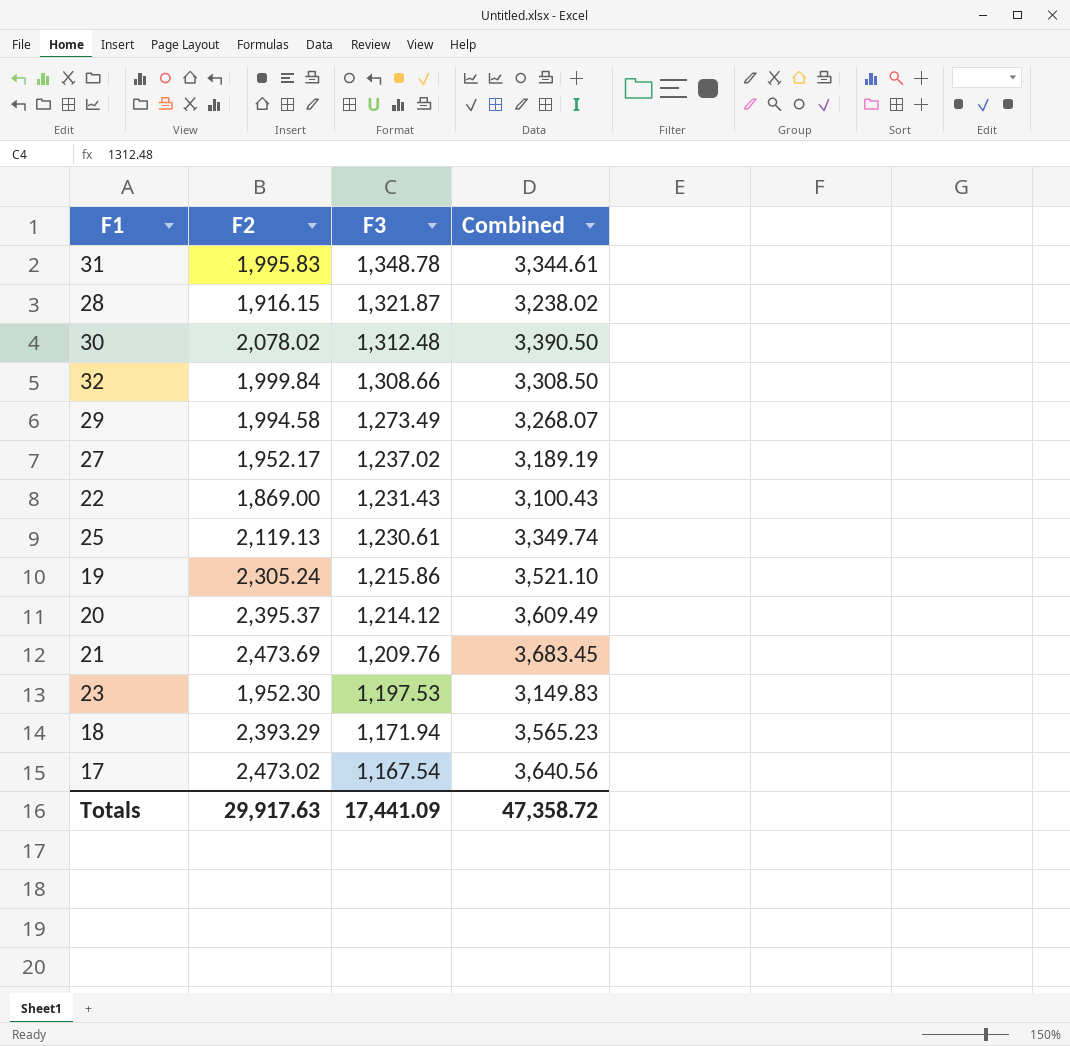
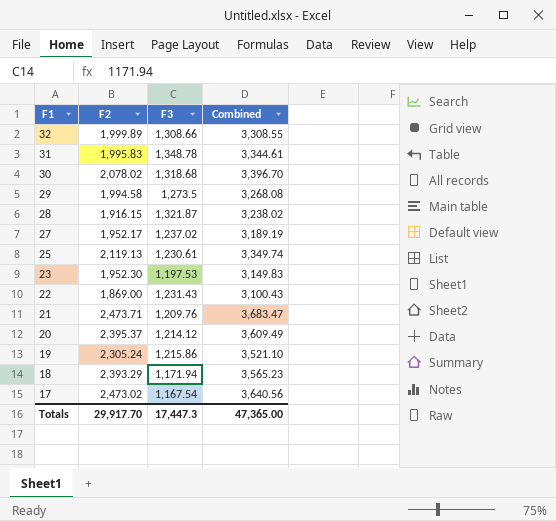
row order: F3 descending -> F1 descending
32 | F2: 1,999.84 -> 1,999.89
32 | Combined: 3,308.50 -> 3,308.55
30 | F3: 1,312.48 -> 1,318.68
30 | Combined: 3,390.50 -> 3,396.70
29 | F3: 1,273.49 -> 1,273.5
29 | Combined: 3,268.07 -> 3,268.08
21 | F2: 2,473.69 -> 2,473.71
21 | Combined: 3,683.45 -> 3,683.47
Totals | F2: 29,917.63 -> 29,917.70
Totals | F3: 17,441.09 -> 17,447.3
Totals | Combined: 47,358.72 -> 47,365.00

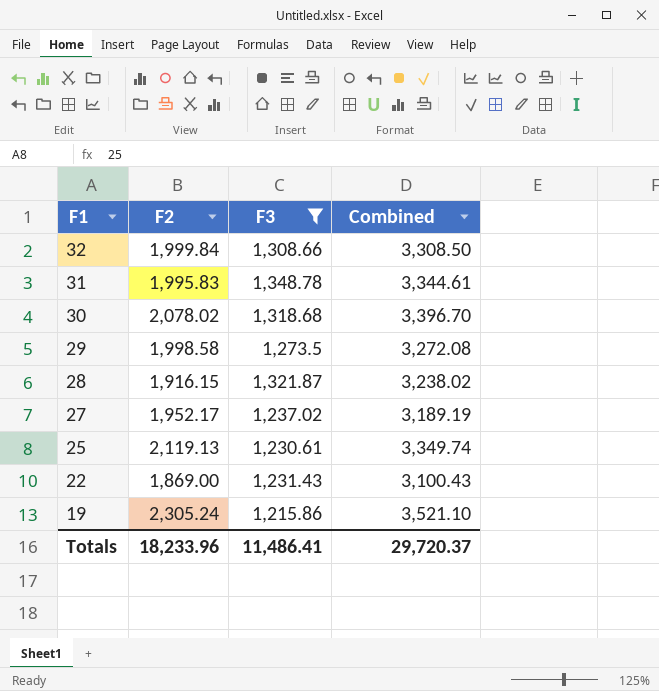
filter: none -> F3 >= 1,215.86
32 | F2: 1,999.89 -> 1,999.84
32 | Combined: 3,308.55 -> 3,308.50
29 | F2: 1,994.58 -> 1,998.58
29 | Combined: 3,268.08 -> 3,272.08
Totals | F2: 29,917.70 -> 18,233.96
Totals | F3: 17,447.3 -> 11,486.41
Totals | Combined: 47,365.00 -> 29,720.37

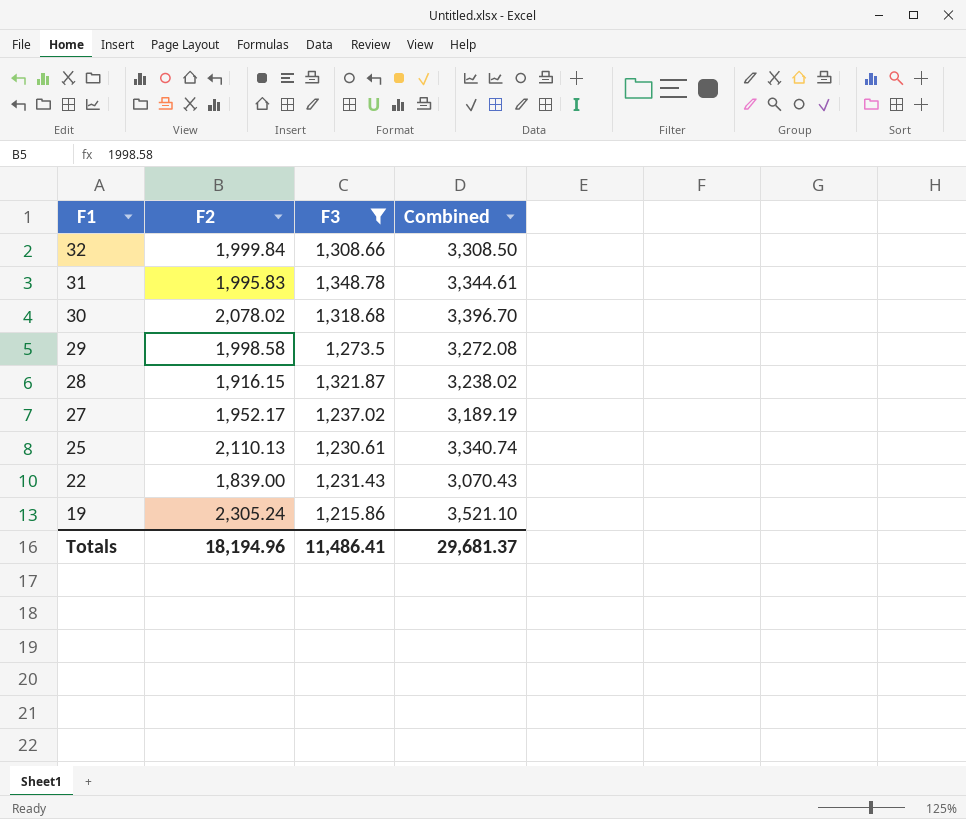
25 | F2: 2,119.13 -> 2,110.13
25 | Combined: 3,349.74 -> 3,340.74
22 | F2: 1,869.00 -> 1,839.00
22 | Combined: 3,100.43 -> 3,070.43
Totals | F2: 18,233.96 -> 18,194.96
Totals | Combined: 29,720.37 -> 29,681.37

